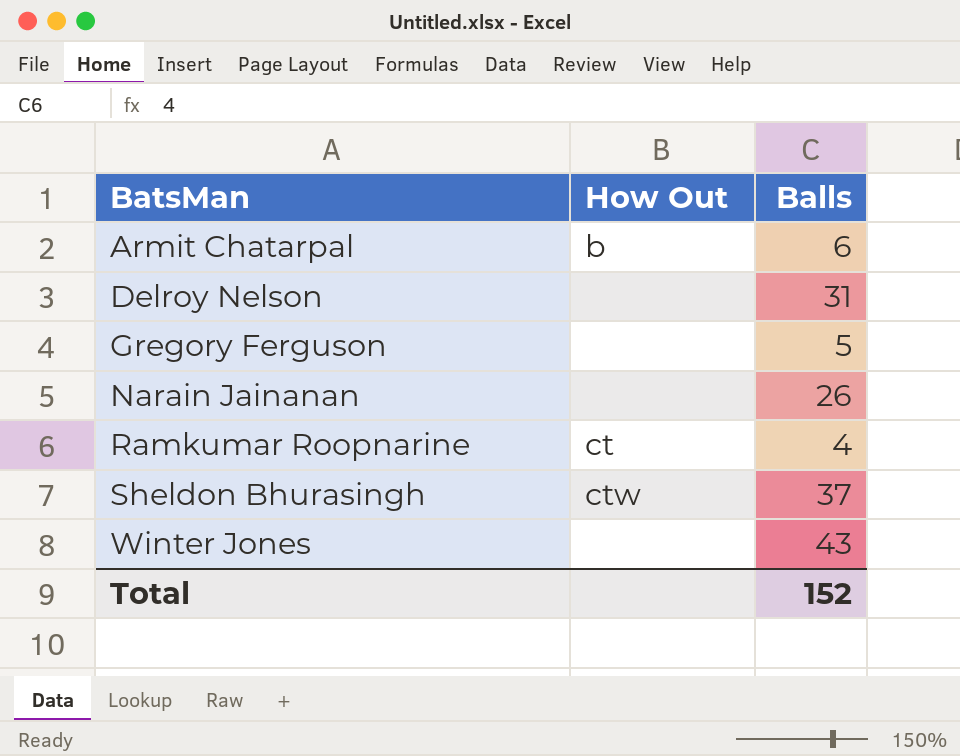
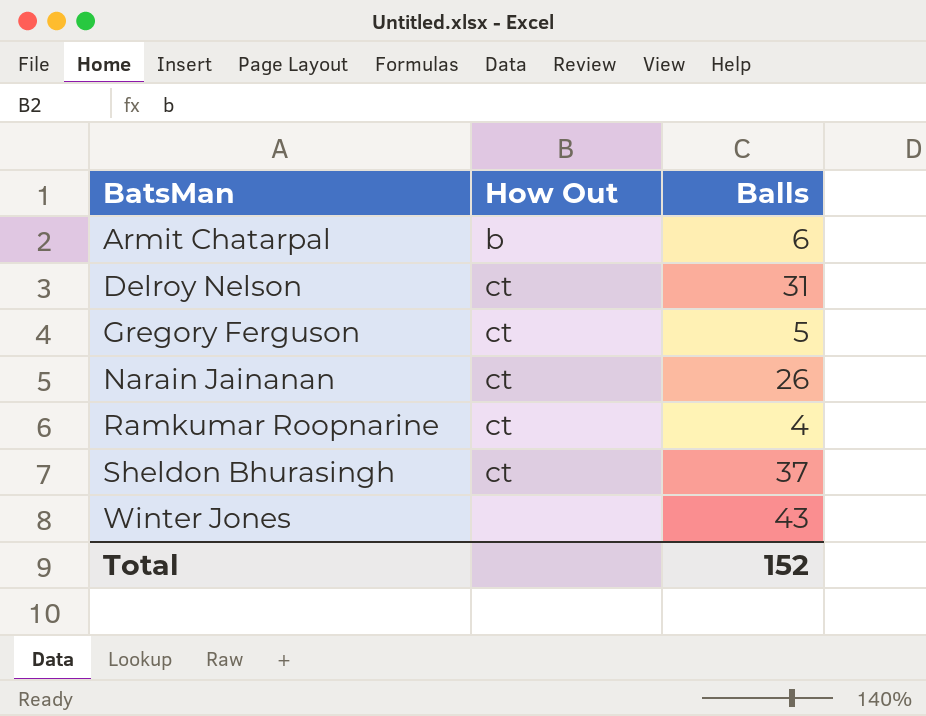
Delroy Nelson | How Out: none -> ct
Gregory Ferguson | How Out: none -> ct
Narain Jainanan | How Out: none -> ct
Sheldon Bhurasingh | How Out: ctw -> ct

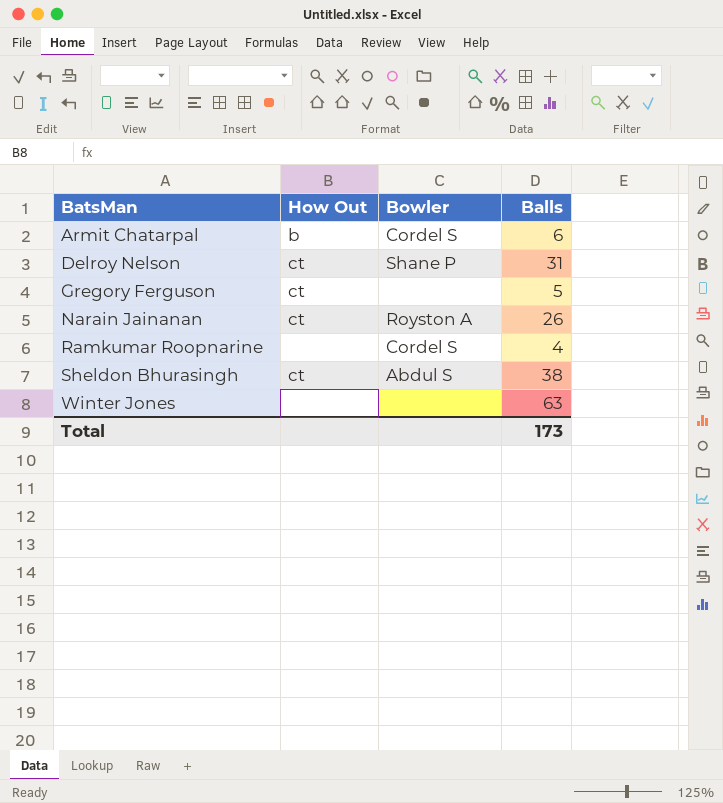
column Bowler | position: none -> 3
Ramkumar Roopnarine | How Out: ct -> none
Sheldon Bhurasingh | Balls: 37 -> 38
Winter Jones | Balls: 43 -> 63
Total | Balls: 152 -> 173

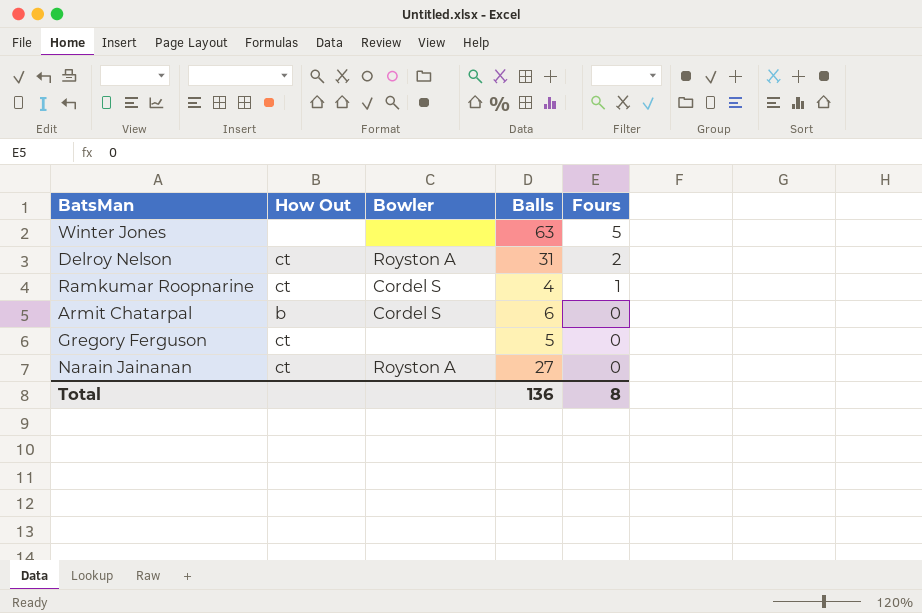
row order: BatsMan ascending -> Fours descending
column Fours | position: none -> 5
row Sheldon Bhurasingh: ct | Abdul S | 38 -> none
Delroy Nelson | Bowler: Shane P -> Royston A
Ramkumar Roopnarine | How Out: none -> ct
Narain Jainanan | Balls: 26 -> 27
Total | Balls: 173 -> 136

